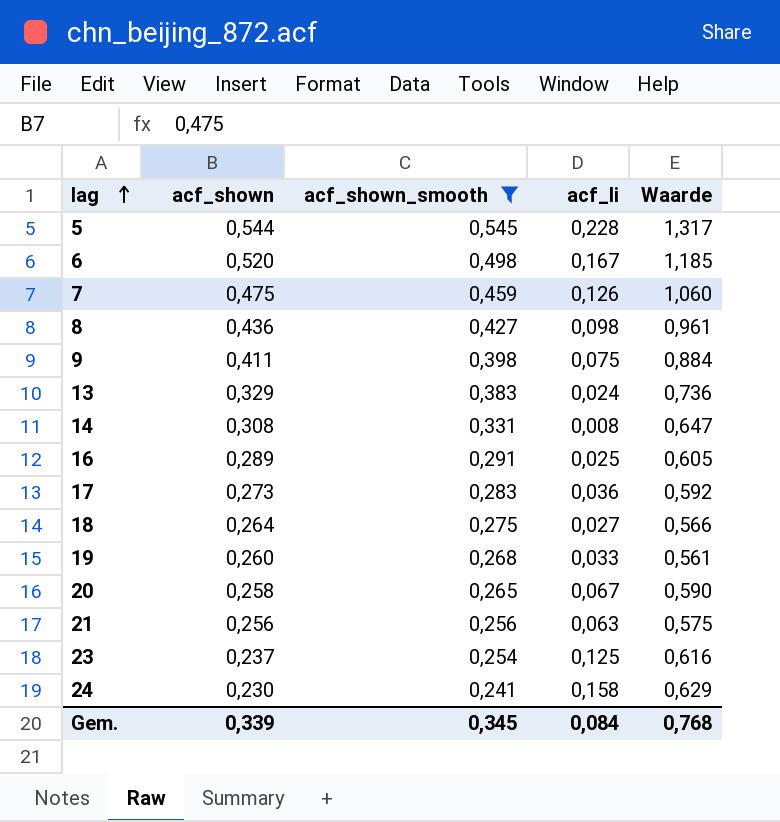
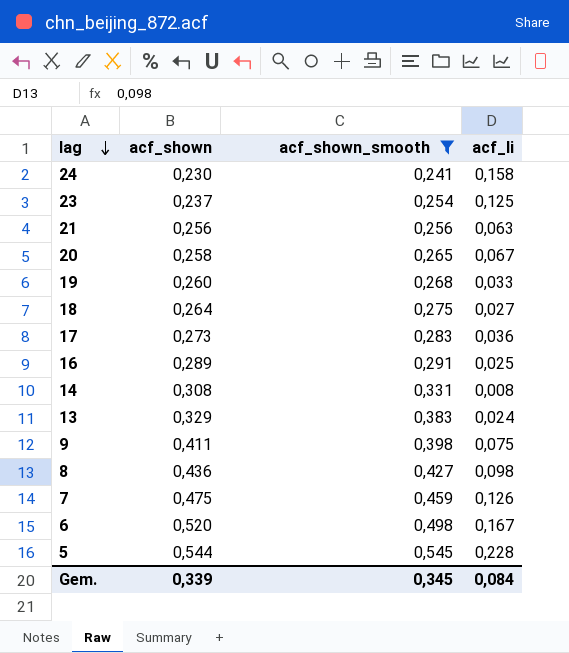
row order: lag ascending -> lag descending
column Waarde | formula: [acf_shown] + [acf_shown_smooth] + [acf_li] -> none

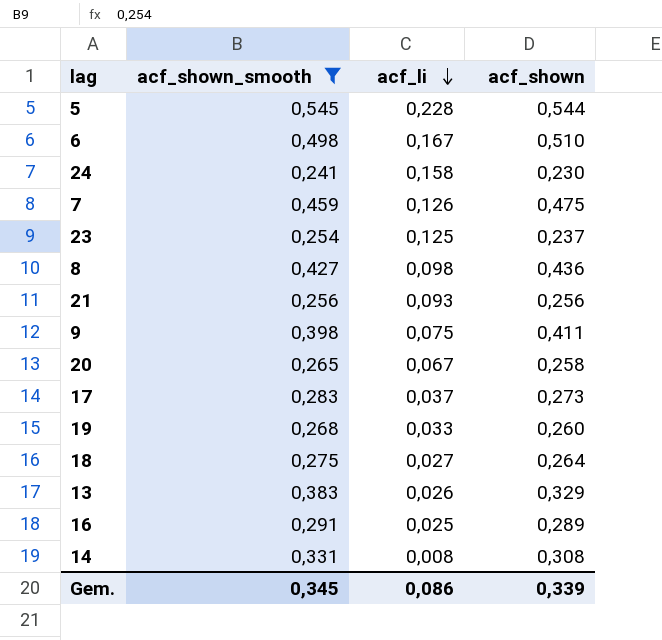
row order: lag descending -> acf_li descending
column acf_shown | position: 2 -> 4
6 | acf_shown: 0,520 -> 0,510
21 | acf_li: 0,063 -> 0,093
17 | acf_li: 0,036 -> 0,037
13 | acf_li: 0,024 -> 0,026
Gem. | acf_li: 0,084 -> 0,086

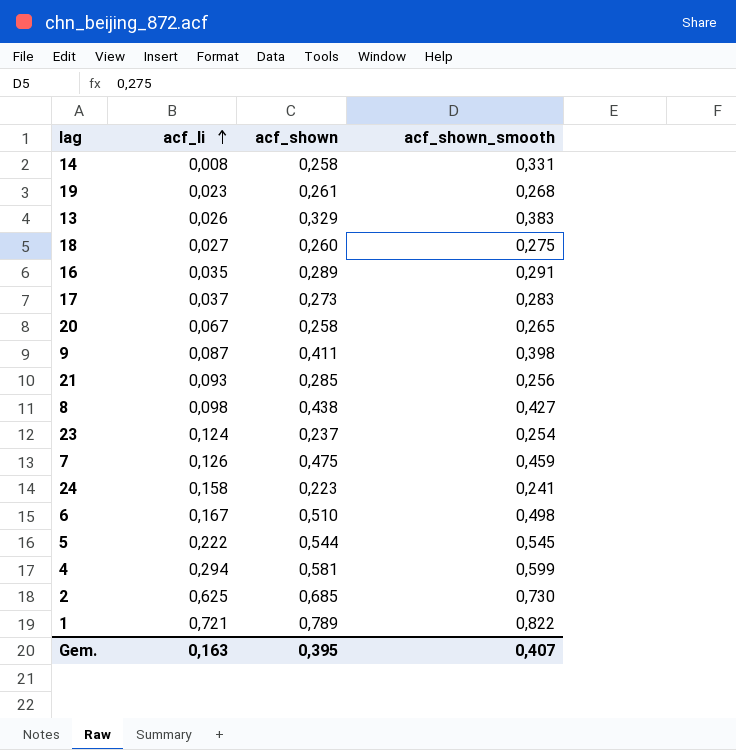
filter: acf_shown_smooth <= 0,545 -> none
row order: acf_li descending -> acf_li ascending
column acf_shown_smooth | position: 2 -> 4
14 | acf_shown: 0,308 -> 0,258
19 | acf_li: 0,033 -> 0,023
19 | acf_shown: 0,260 -> 0,261
18 | acf_shown: 0,264 -> 0,260
16 | acf_li: 0,025 -> 0,035
9 | acf_li: 0,075 -> 0,087
21 | acf_shown: 0,256 -> 0,285
8 | acf_shown: 0,436 -> 0,438
23 | acf_li: 0,125 -> 0,124
24 | acf_shown: 0,230 -> 0,223
5 | acf_li: 0,228 -> 0,222
Gem. | acf_li: 0,086 -> 0,163
Gem. | acf_shown: 0,339 -> 0,395
Gem. | acf_shown_smooth: 0,345 -> 0,407

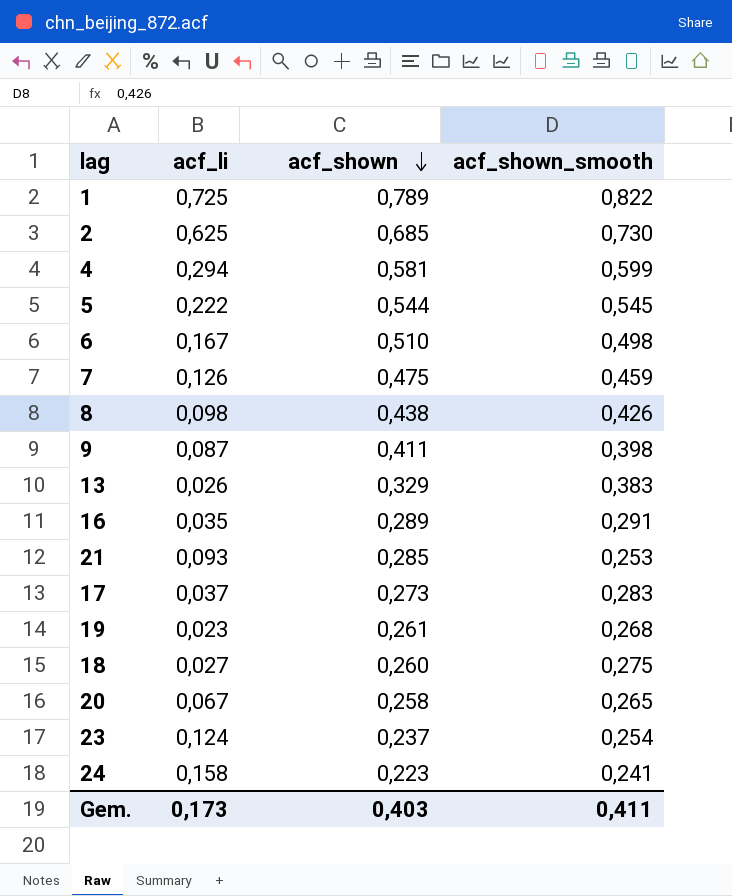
row order: acf_li ascending -> acf_shown descending
row 14: 0,008 | 0,258 | 0,331 -> none
1 | acf_li: 0,721 -> 0,725
8 | acf_shown_smooth: 0,427 -> 0,426
21 | acf_shown_smooth: 0,256 -> 0,253
Gem. | acf_li: 0,163 -> 0,173
Gem. | acf_shown: 0,395 -> 0,403
Gem. | acf_shown_smooth: 0,407 -> 0,411

